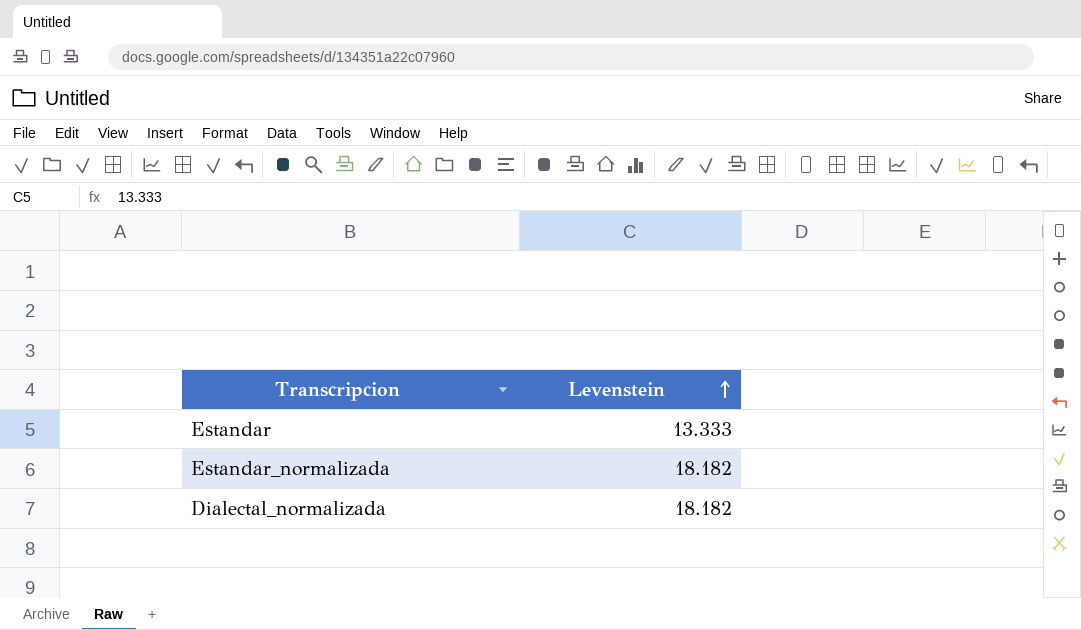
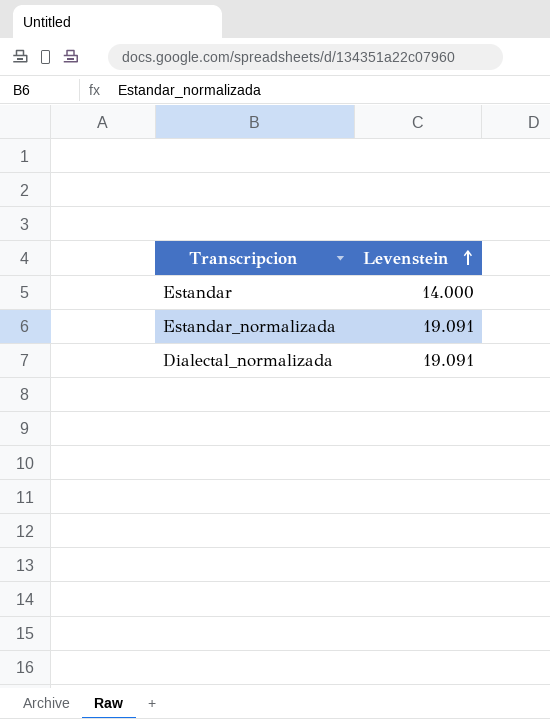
Estandar | Levenstein: 13.333 -> 14.000
Estandar_normalizada | Levenstein: 18.182 -> 19.091
Dialectal_normalizada | Levenstein: 18.182 -> 19.091

